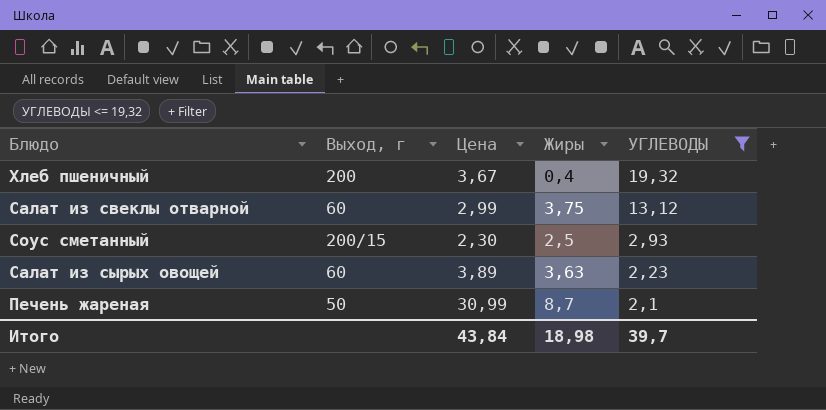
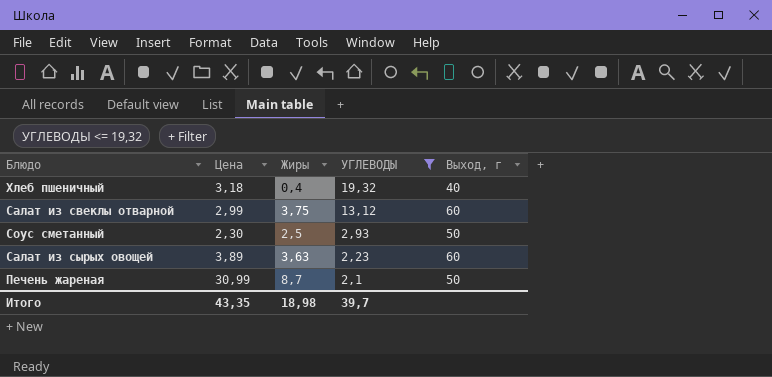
column Выход, г | position: 2 -> 5
Хлеб пшеничный | Цена: 3,67 -> 3,18
Хлеб пшеничный | Выход, г: 200 -> 40
Соус сметанный | Выход, г: 200/15 -> 50
Итого | Цена: 43,84 -> 43,35

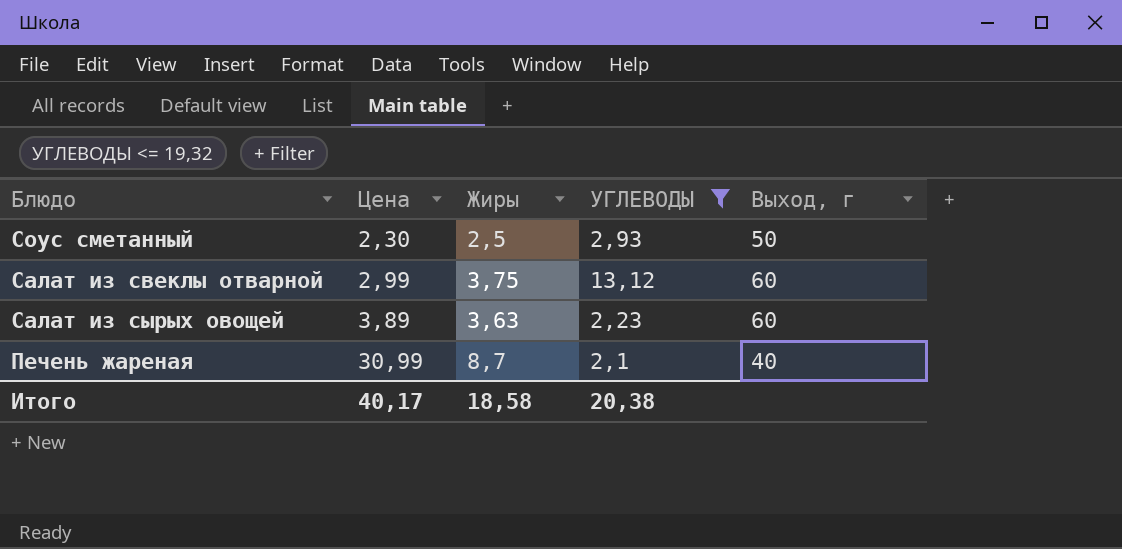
row order: УГЛЕВОДЫ descending -> Цена ascending
row Хлеб пшеничный: 3,18 | 0,4 | 19,32 | 40 -> none
Печень жареная | Выход, г: 50 -> 40
Итого | Цена: 43,35 -> 40,17
Итого | Жиры: 18,98 -> 18,58
Итого | УГЛЕВОДЫ: 39,7 -> 20,38

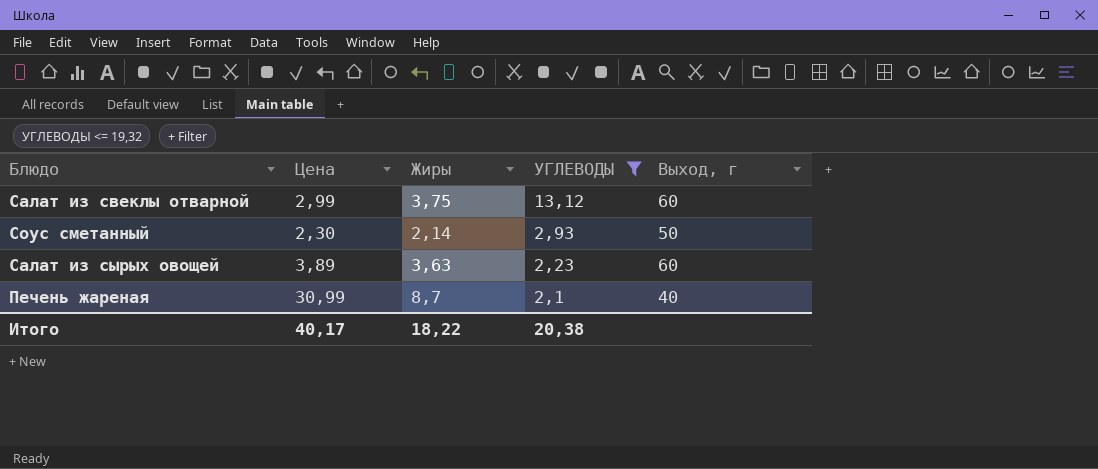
row order: Цена ascending -> УГЛЕВОДЫ descending
Соус сметанный | Жиры: 2,5 -> 2,14
Итого | Жиры: 18,58 -> 18,22

